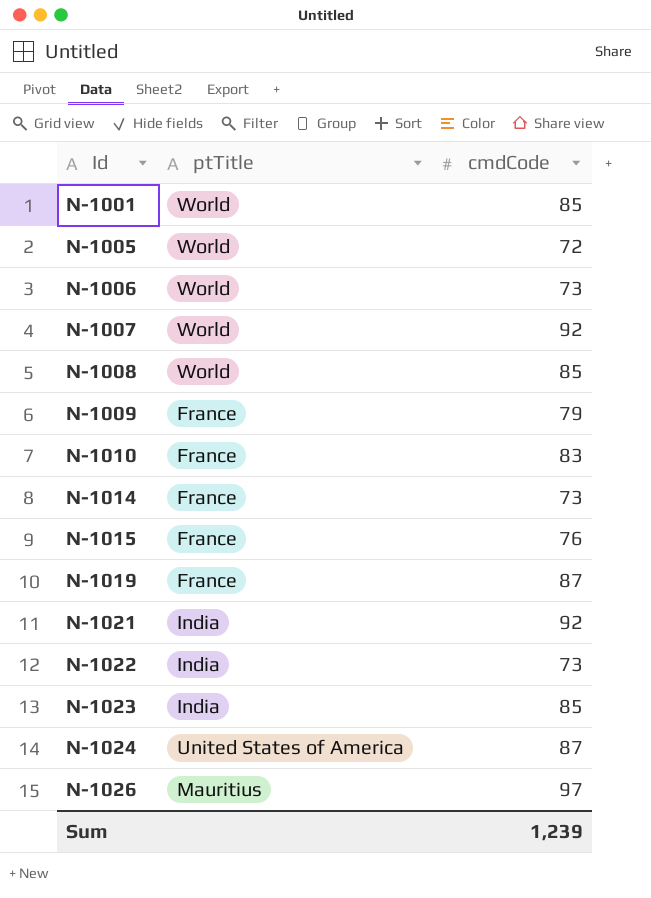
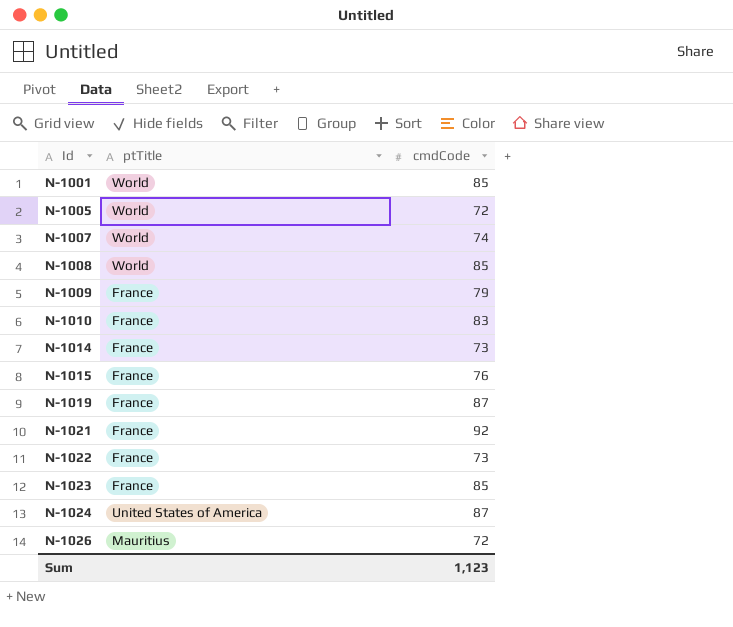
row N-1006: World | 73 -> none
N-1007 | cmdCode: 92 -> 74
N-1021 | ptTitle: India -> France
N-1022 | ptTitle: India -> France
N-1023 | ptTitle: India -> France
N-1026 | cmdCode: 97 -> 72
Sum | cmdCode: 1,239 -> 1,123

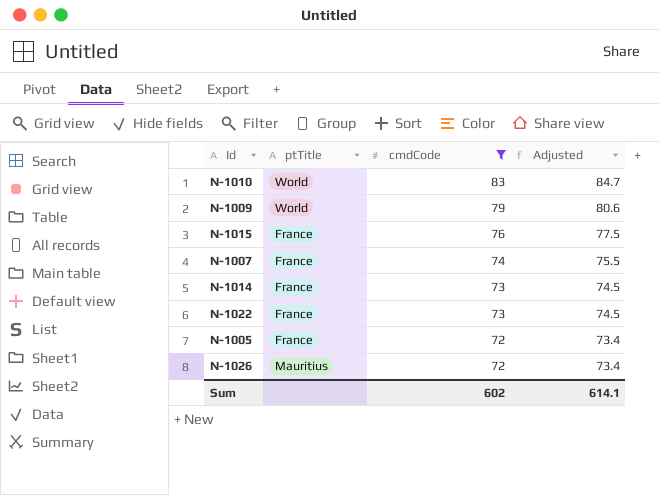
filter: none -> cmdCode <= 83
row order: Id ascending -> cmdCode descending
column Adjusted | formula: none -> [cmdCode] * 1.02
N-1010 | ptTitle: France -> World
N-1009 | ptTitle: France -> World
N-1007 | ptTitle: World -> France
N-1005 | ptTitle: World -> France
Sum | cmdCode: 1,123 -> 602

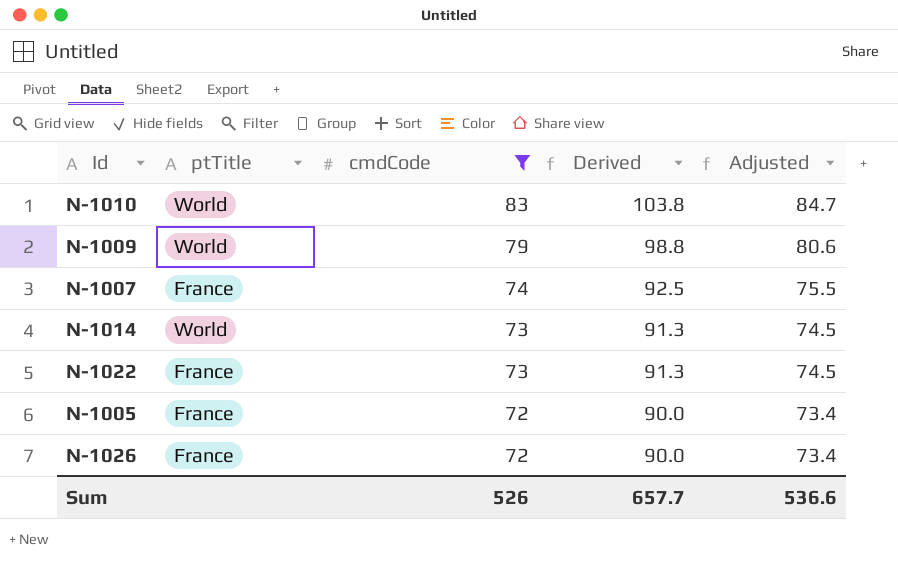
column Derived | formula: none -> [cmdCode] * 1.25
row N-1015: France | 76 | 77.5 -> none
N-1014 | ptTitle: France -> World
N-1026 | ptTitle: Mauritius -> France
Sum | cmdCode: 602 -> 526
Sum | Adjusted: 614.1 -> 536.6

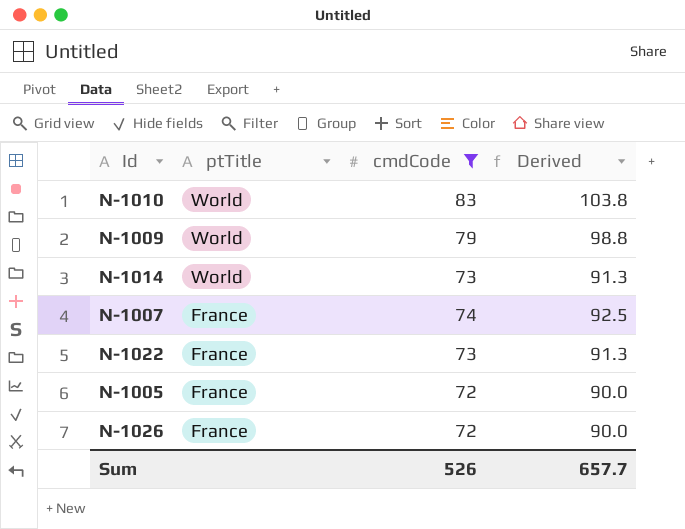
row order: cmdCode descending -> ptTitle descending
column Adjusted | formula: [cmdCode] * 1.02 -> none

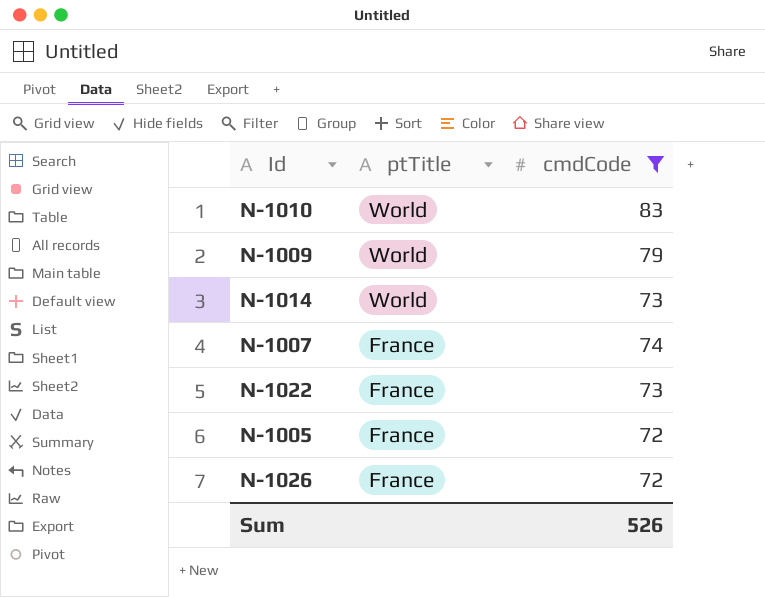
column Derived | formula: [cmdCode] * 1.25 -> none

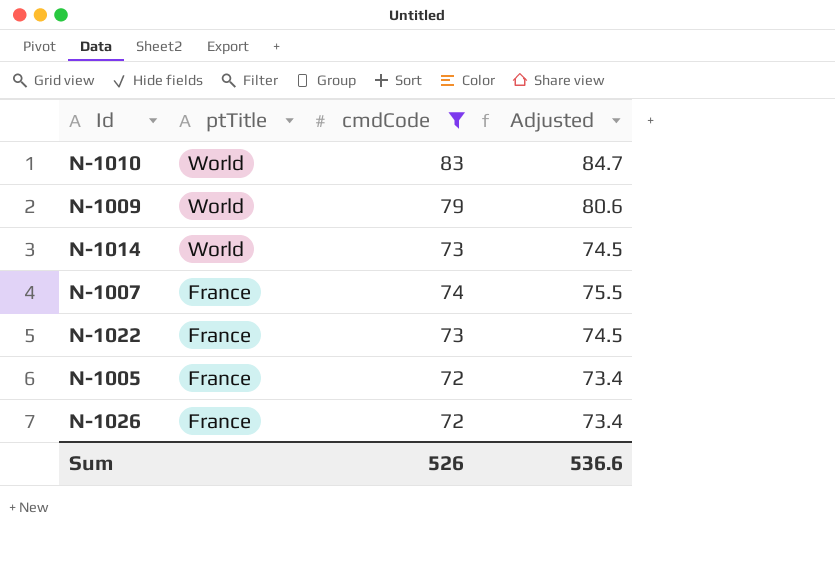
column Adjusted | formula: none -> [cmdCode] * 1.02

